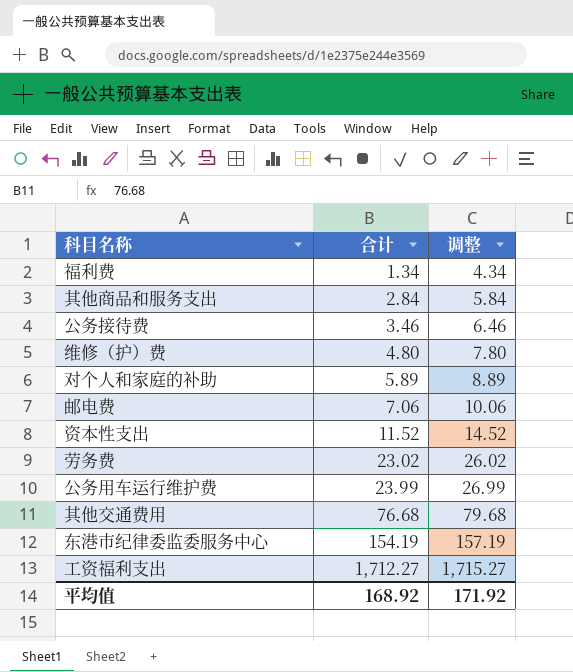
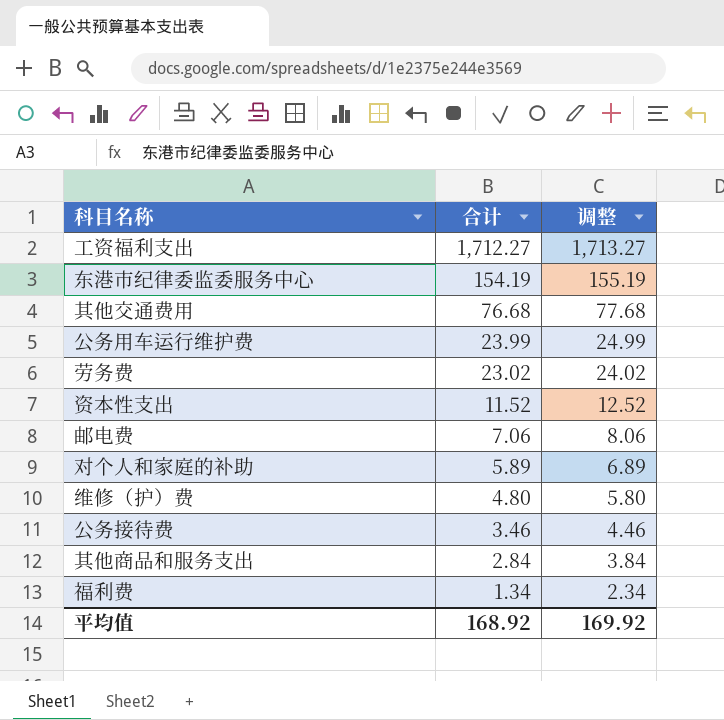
row order: 合计 ascending -> 合计 descending
column 调整 | formula: [合计] + 3 -> [合计] + 1
平均值 | 调整: 171.92 -> 169.92

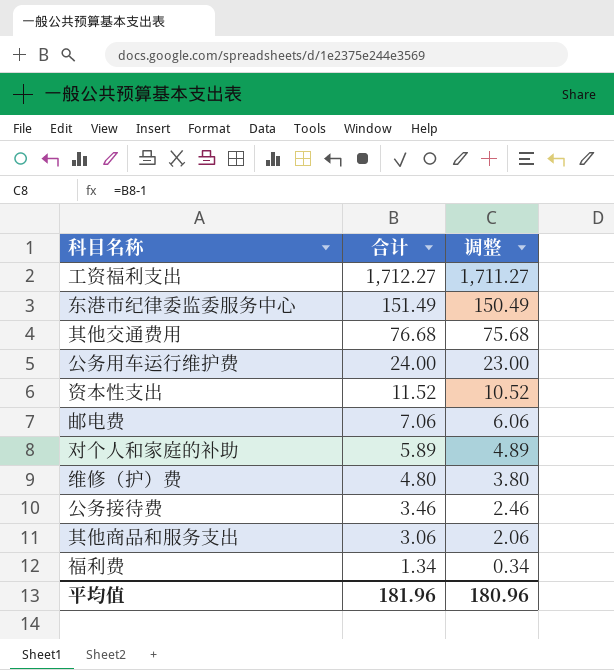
column 调整 | formula: [合计] + 1 -> [合计] - 1
row 劳务费: 23.02 | 24.02 -> none
东港市纪律委监委服务中心 | 合计: 154.19 -> 151.49
公务用车运行维护费 | 合计: 23.99 -> 24.00
其他商品和服务支出 | 合计: 2.84 -> 3.06
平均值 | 合计: 168.92 -> 181.96
平均值 | 调整: 169.92 -> 180.96

